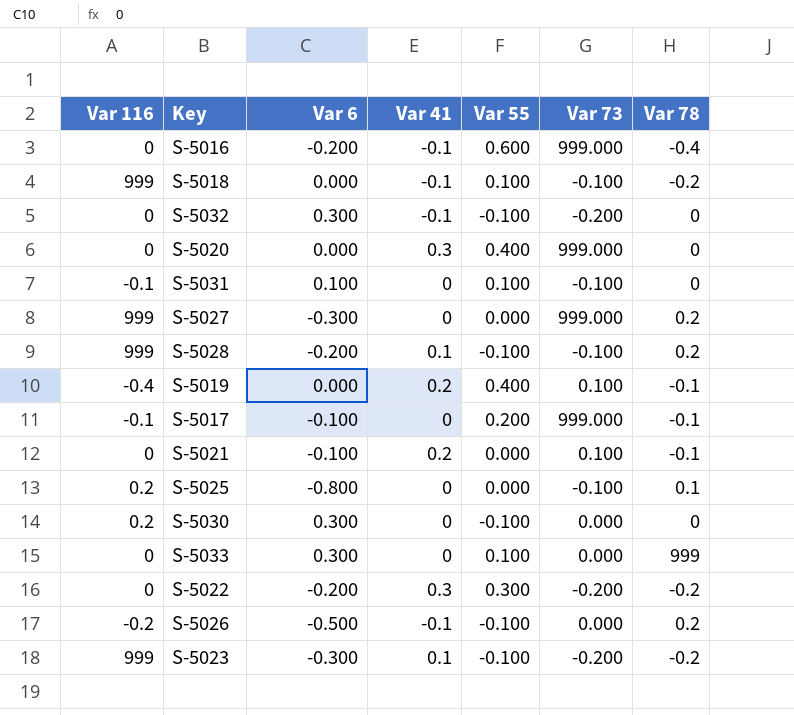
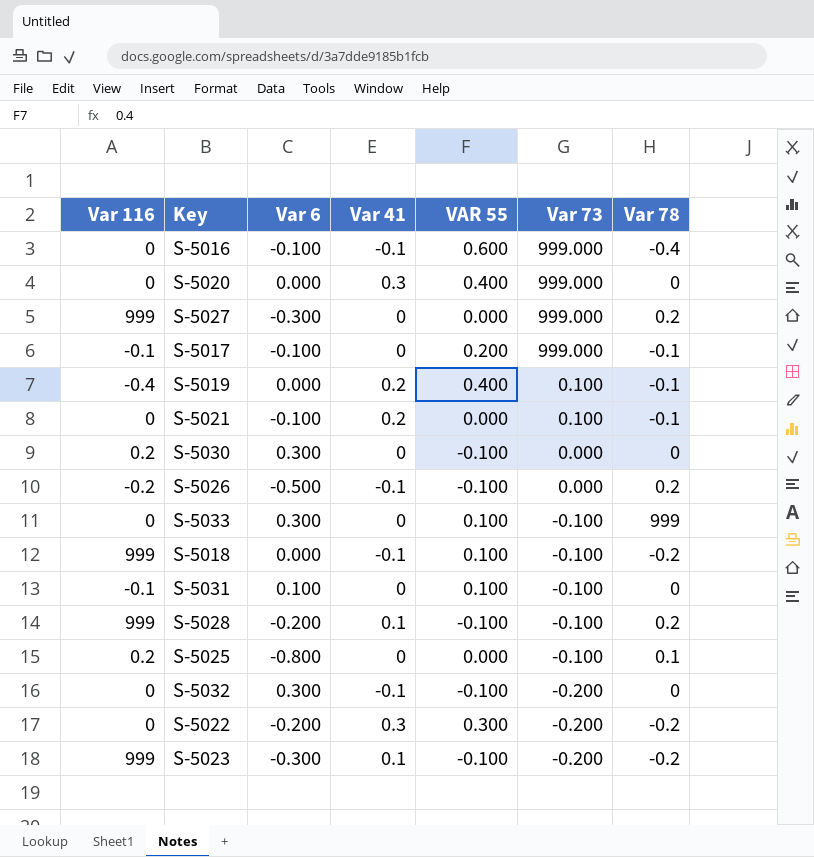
row order: none -> Var 73 descending
column name: Var 55 -> VAR 55
S-5016 | Var 6: -0.200 -> -0.100
S-5033 | Var 73: 0.000 -> -0.100

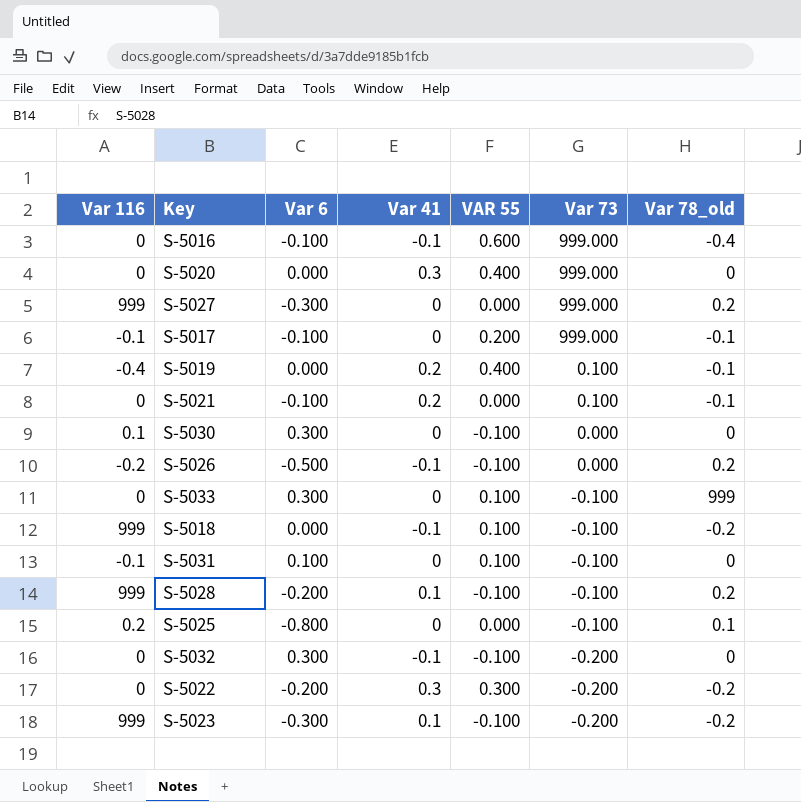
column name: Var 78 -> Var 78_old
S-5030 | Var 116: 0.2 -> 0.1

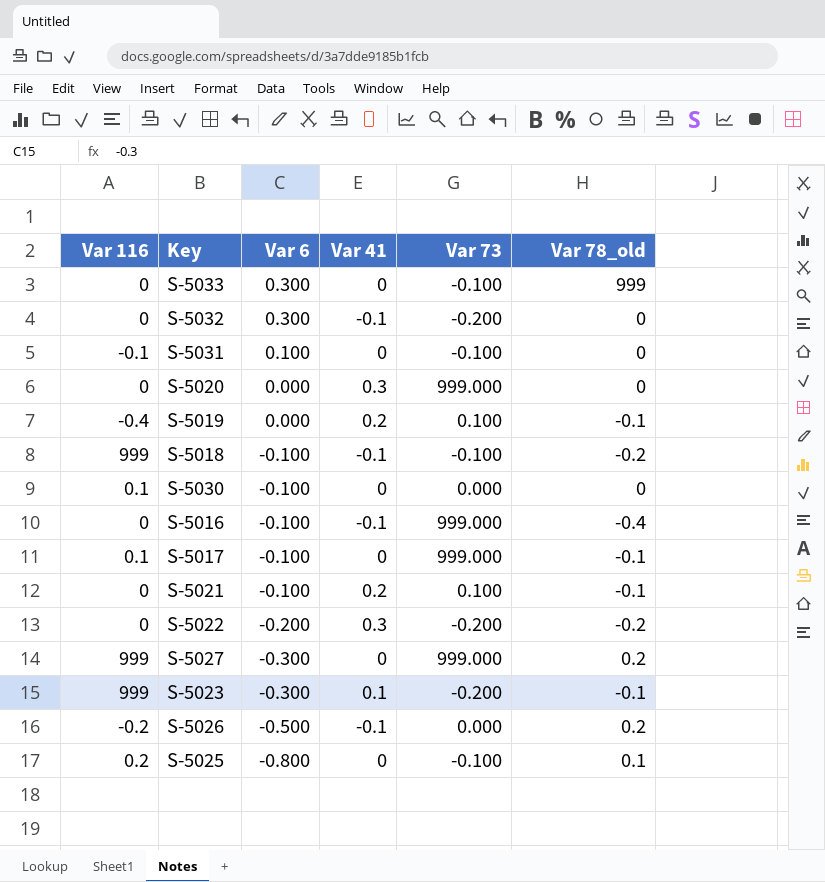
row order: Var 73 descending -> Var 6 descending
column VAR 55 | position: 5 -> none
row S-5028: 999 | -0.200 | 0.1 | -0.100 | -0.100 | 0.2 -> none
S-5018 | Var 6: 0.000 -> -0.100
S-5030 | Var 6: 0.300 -> -0.100
S-5017 | Var 116: -0.1 -> 0.1
S-5023 | Var 78_old: -0.2 -> -0.1

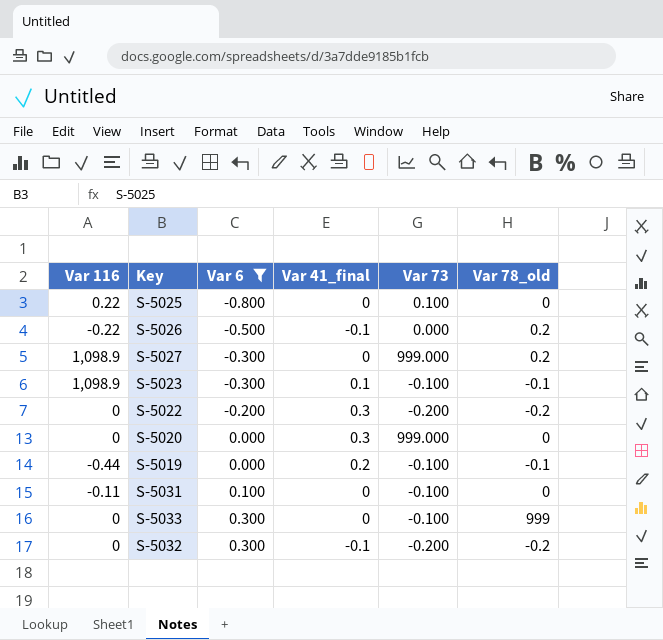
filter: none -> Var 6 != -0.100
row order: Var 6 descending -> Var 6 ascending
column name: Var 41 -> Var 41_final
S-5025 | Var 116: 0.2 -> 0.22
S-5025 | Var 73: -0.100 -> 0.100
S-5025 | Var 78_old: 0.1 -> 0
S-5026 | Var 116: -0.2 -> -0.22
S-5027 | Var 116: 999 -> 1,098.9
S-5023 | Var 116: 999 -> 1,098.9
S-5023 | Var 73: -0.200 -> -0.100
S-5019 | Var 116: -0.4 -> -0.44
S-5019 | Var 73: 0.100 -> -0.100
S-5031 | Var 116: -0.1 -> -0.11
S-5032 | Var 78_old: 0 -> -0.2

